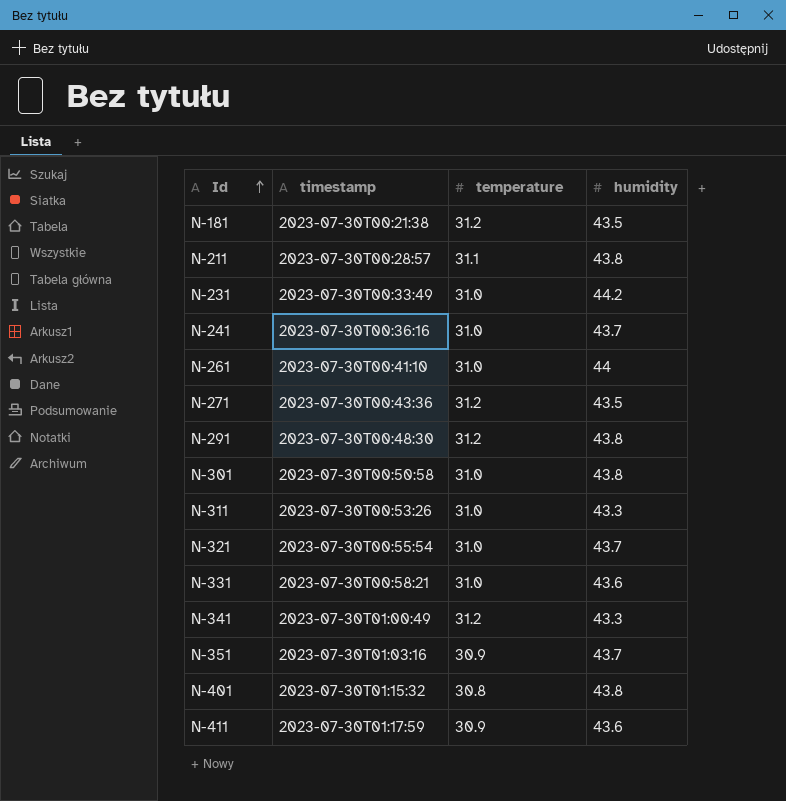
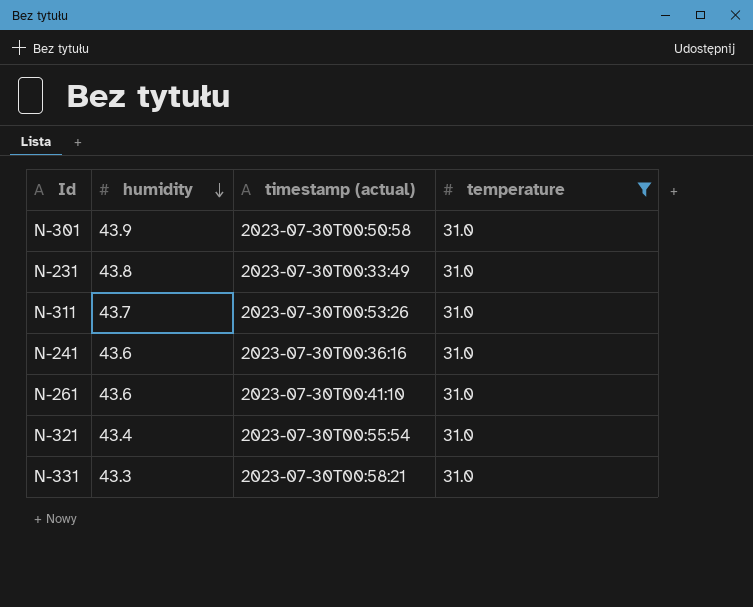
filter: none -> temperature = 31.0
row order: Id ascending -> humidity descending
column humidity | position: 4 -> 2
column name: timestamp -> timestamp (actual)
N-301 | humidity: 43.8 -> 43.9
N-231 | humidity: 44.2 -> 43.8
N-311 | humidity: 43.3 -> 43.7
N-241 | humidity: 43.7 -> 43.6
N-261 | humidity: 44 -> 43.6
N-321 | humidity: 43.7 -> 43.4
N-331 | humidity: 43.6 -> 43.3

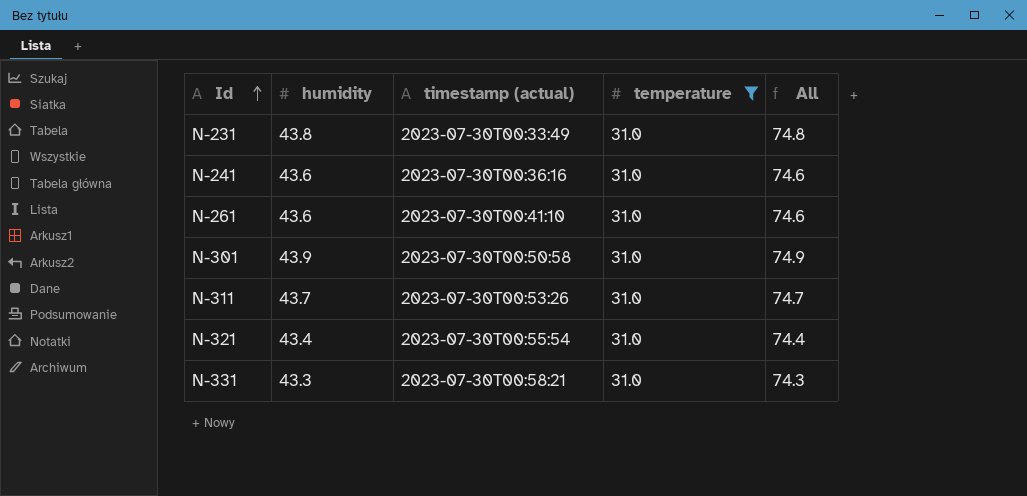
row order: humidity descending -> Id ascending
column All | formula: none -> [humidity] + [temperature]

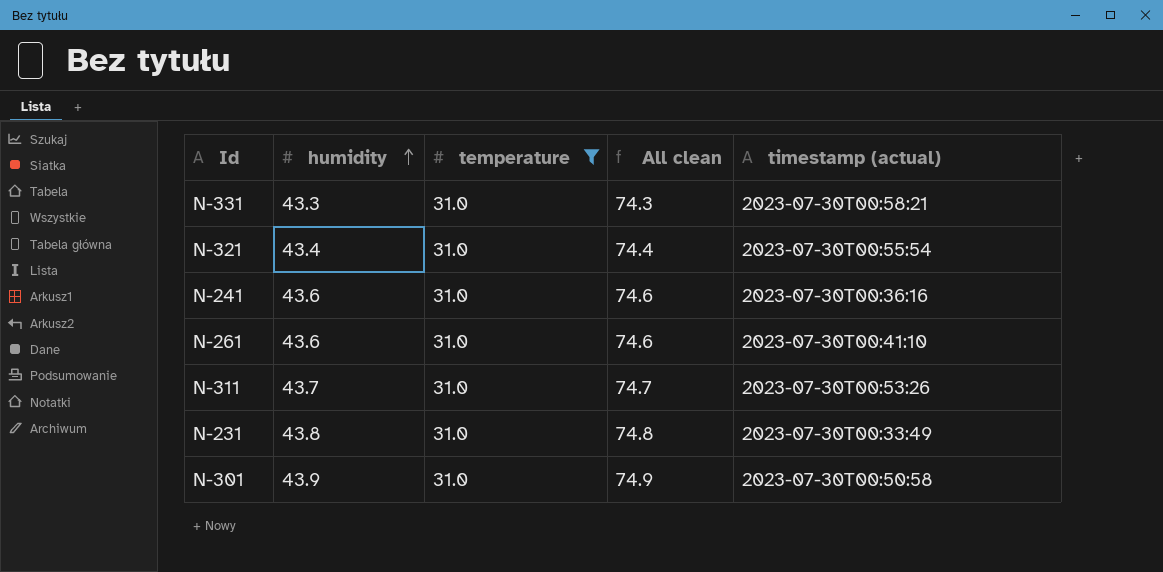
row order: Id ascending -> humidity ascending
column name: All -> All clean
column timestamp (actual) | position: 3 -> 5

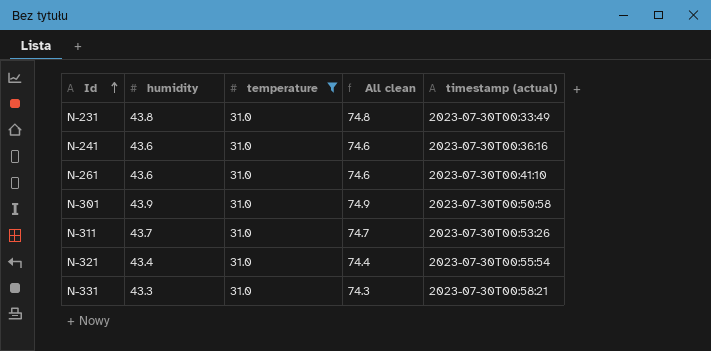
row order: humidity ascending -> Id ascending

